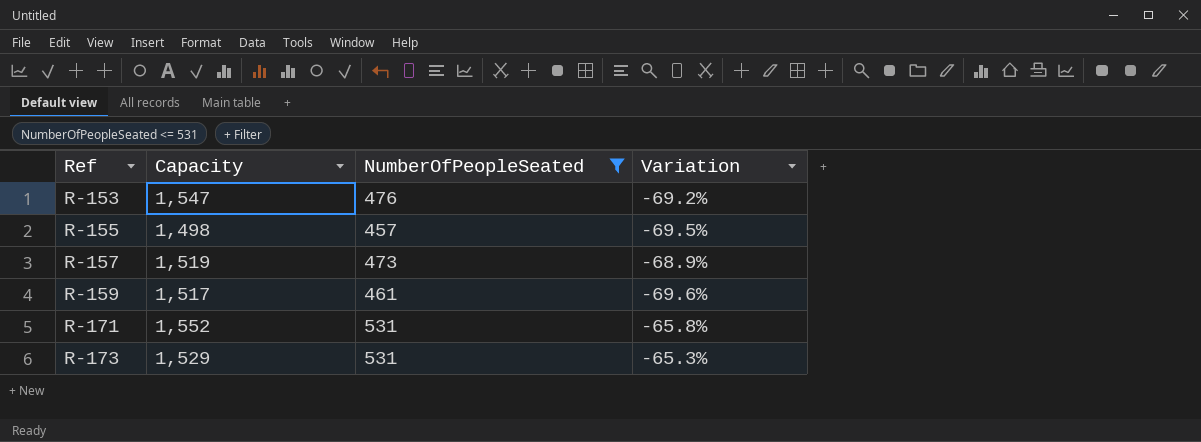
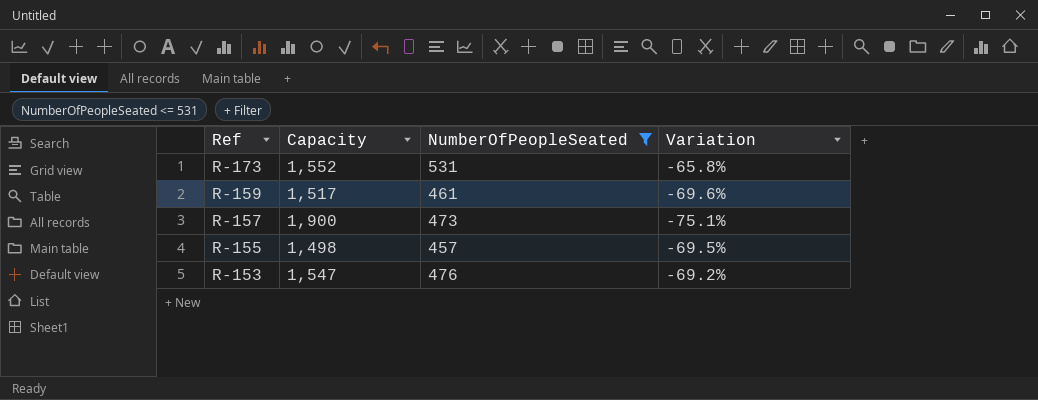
row order: Ref ascending -> Ref descending
row R-171: 1,552 | 531 | -65.8% -> none
R-173 | Capacity: 1,529 -> 1,552
R-173 | Variation: -65.3% -> -65.8%
R-157 | Capacity: 1,519 -> 1,900
R-157 | Variation: -68.9% -> -75.1%

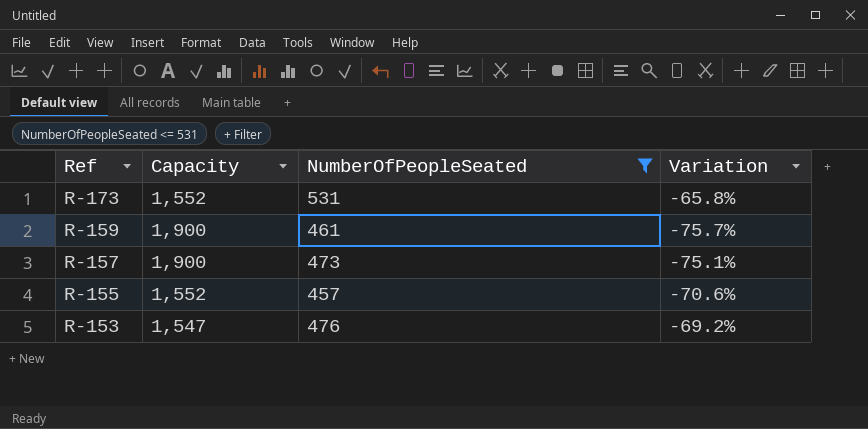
R-159 | Capacity: 1,517 -> 1,900
R-159 | Variation: -69.6% -> -75.7%
R-155 | Capacity: 1,498 -> 1,552
R-155 | Variation: -69.5% -> -70.6%

